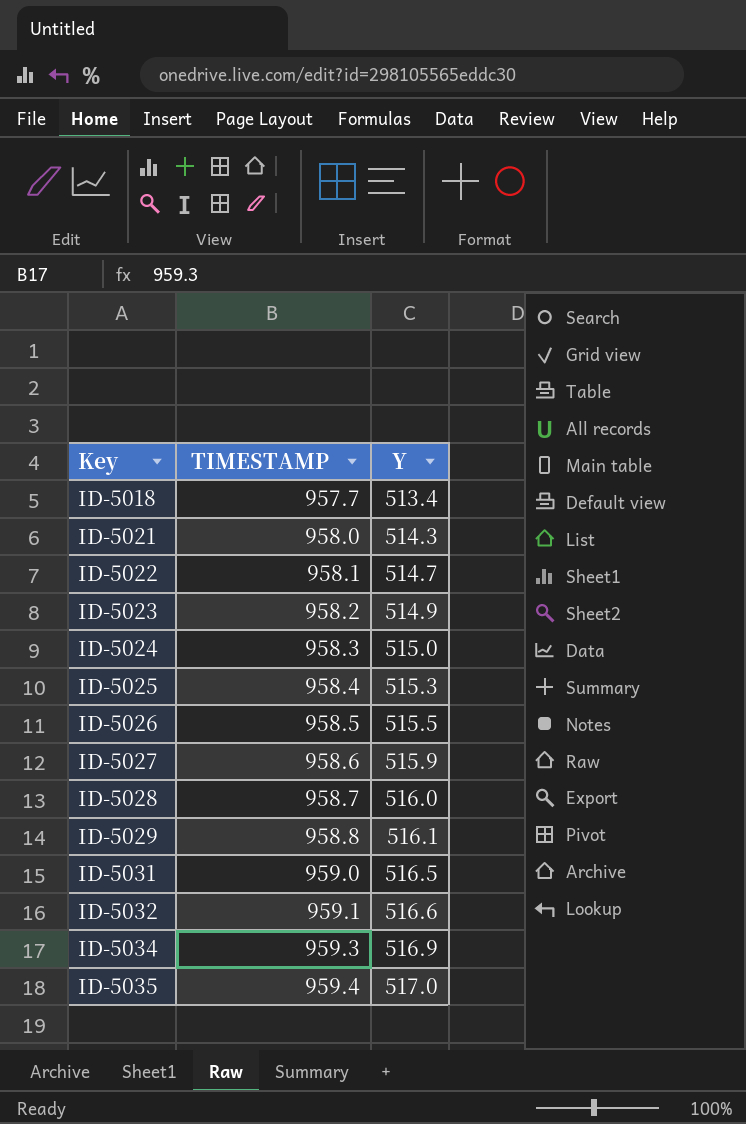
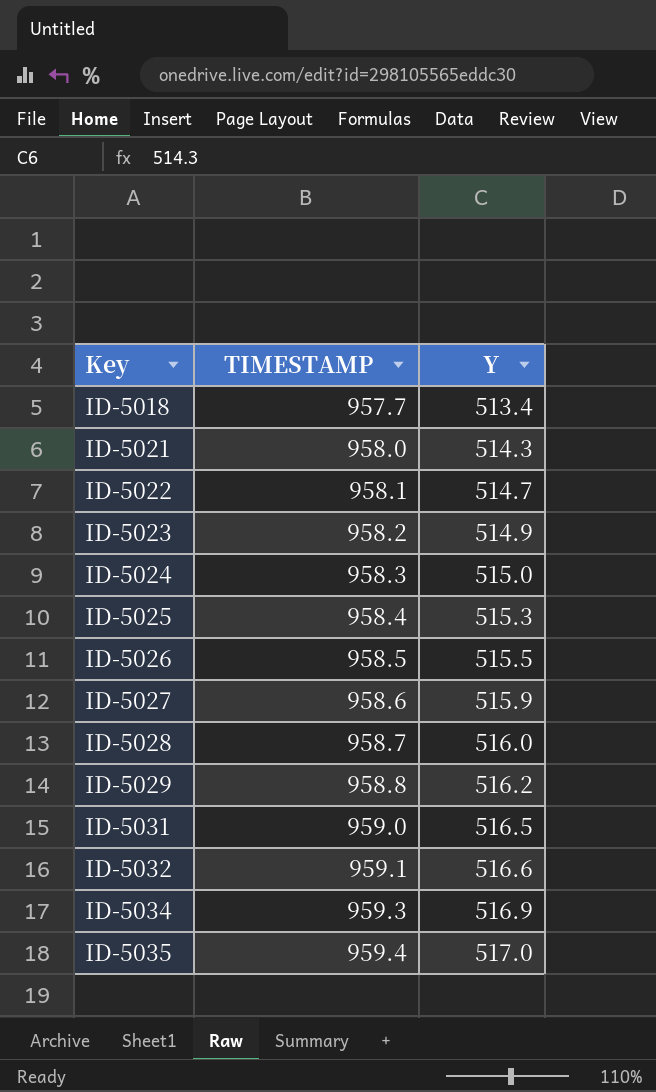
ID-5029 | Y: 516.1 -> 516.2

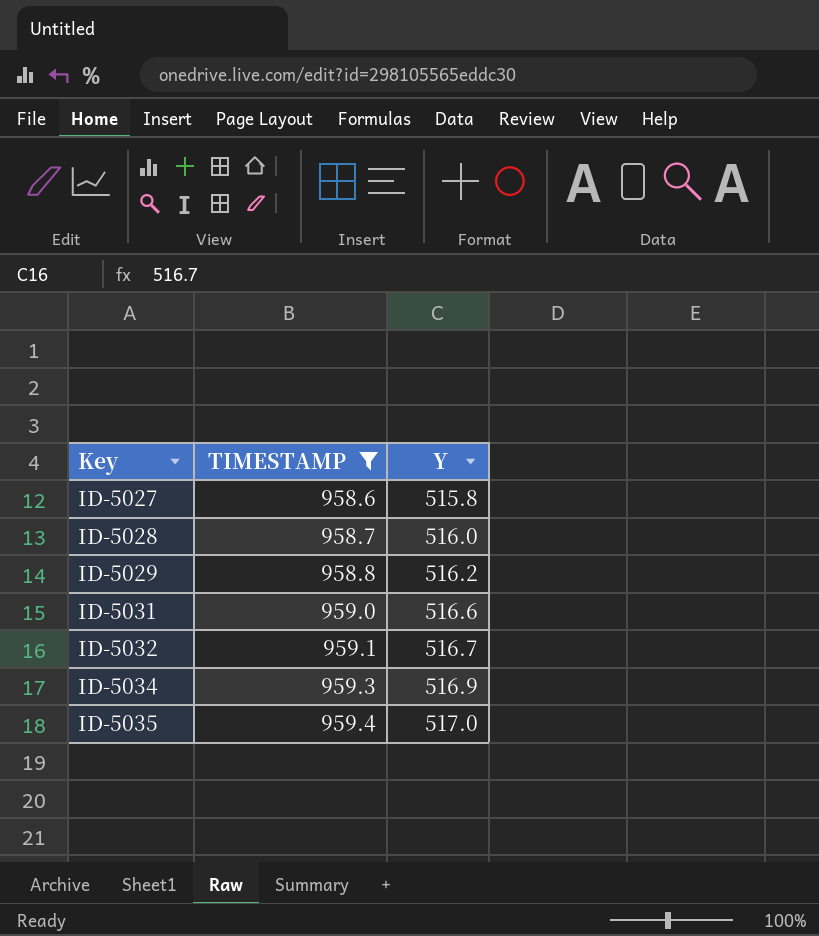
filter: none -> TIMESTAMP >= 958.6
ID-5027 | Y: 515.9 -> 515.8
ID-5031 | Y: 516.5 -> 516.6
ID-5032 | Y: 516.6 -> 516.7

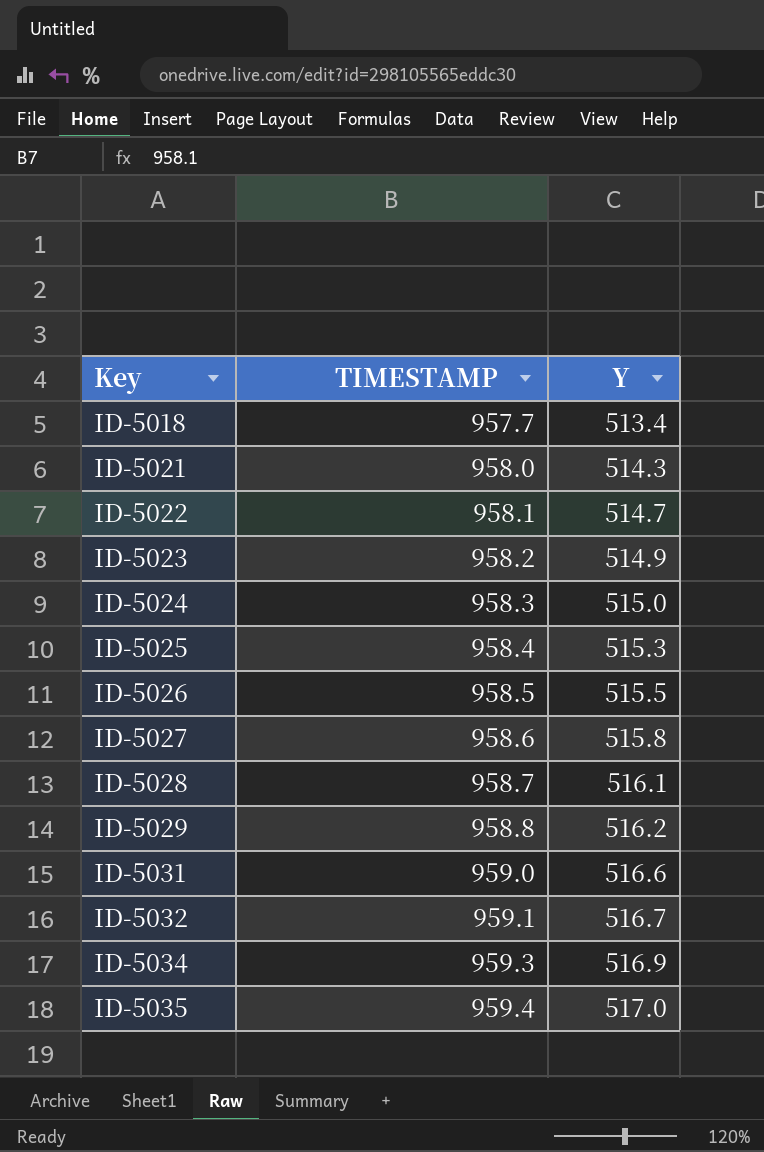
filter: TIMESTAMP >= 958.6 -> none
ID-5028 | Y: 516.0 -> 516.1

